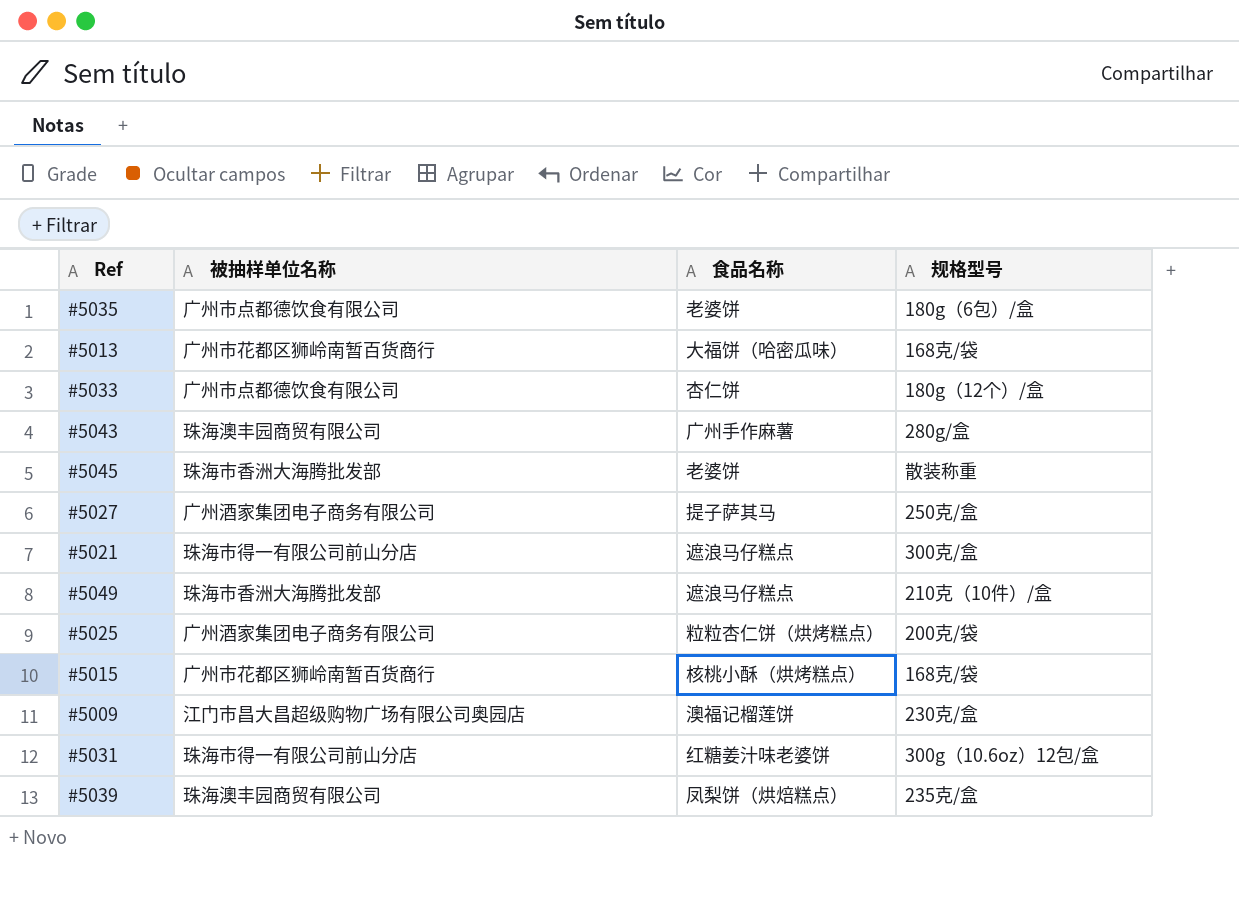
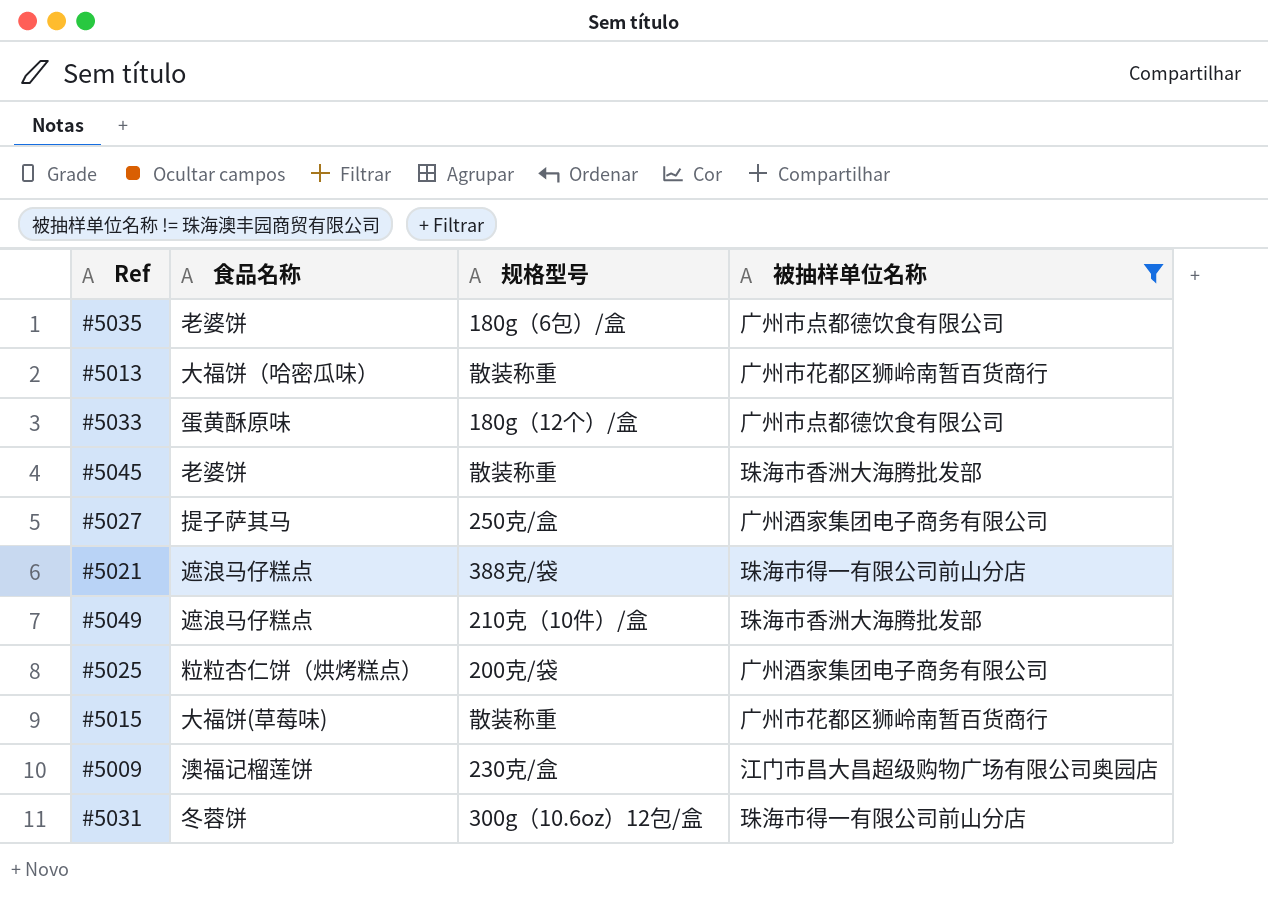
filter: none -> 被抽样单位名称 != 珠海澳丰园商贸有限公司
column 被抽样单位名称 | position: 2 -> 4
#5013 | 规格型号: 168克/袋 -> 散装称重
#5033 | 食品名称: 杏仁饼 -> 蛋黄酥原味
#5021 | 规格型号: 300克/盒 -> 388克/袋
#5015 | 食品名称: 核桃小酥（烘烤糕点） -> 大福饼(草莓味)
#5015 | 规格型号: 168克/袋 -> 散装称重
#5031 | 食品名称: 红糖姜汁味老婆饼 -> 冬蓉饼

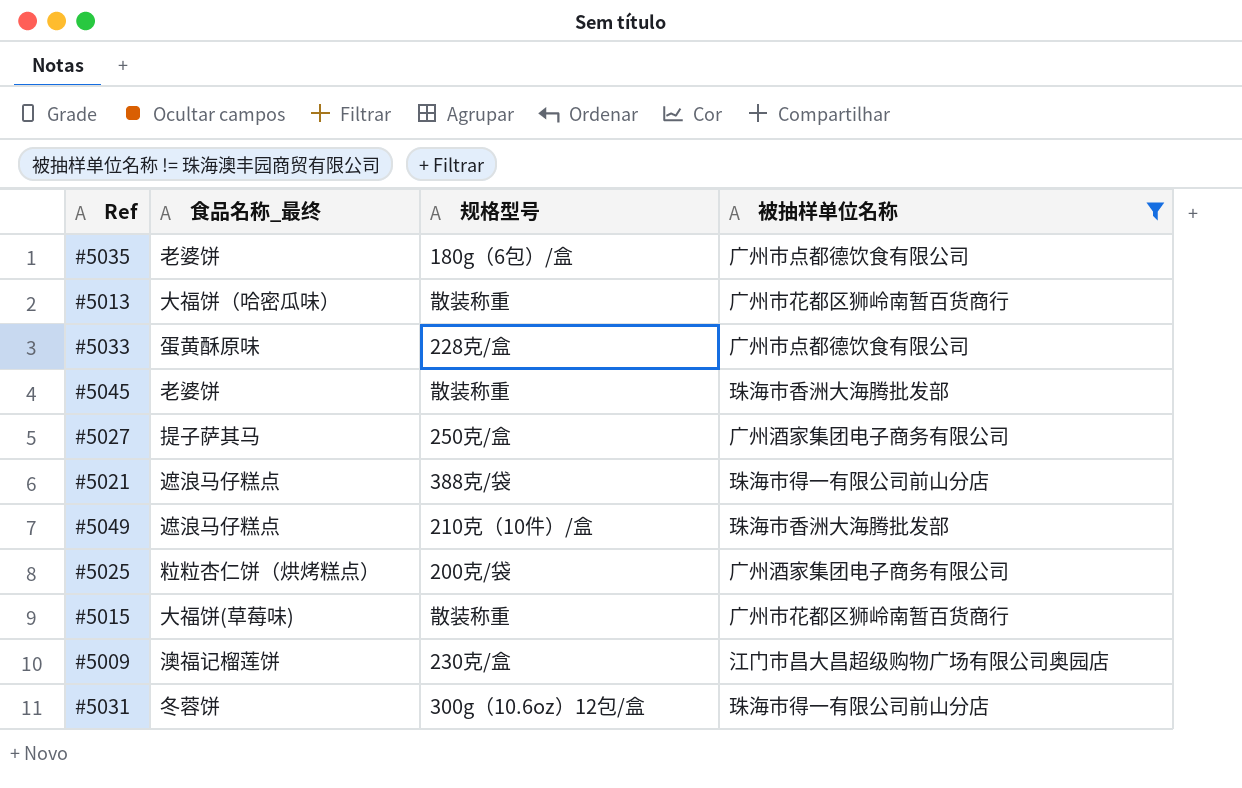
column name: 食品名称 -> 食品名称_最终
#5033 | 规格型号: 180g（12个）/盒 -> 228克/盒

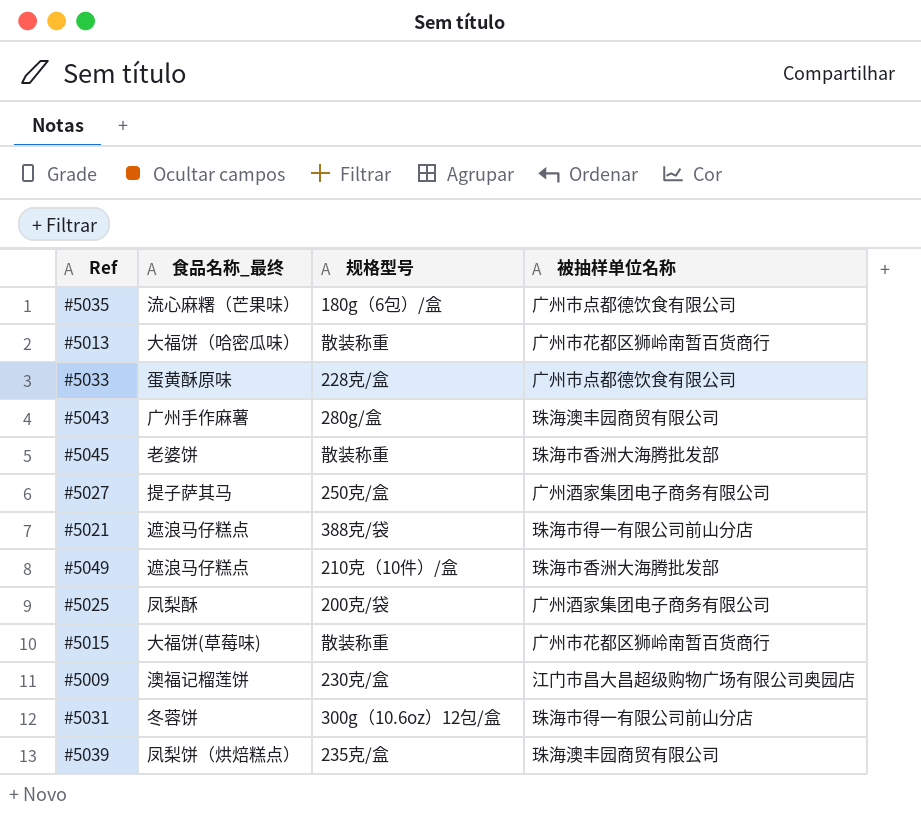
filter: 被抽样单位名称 != 珠海澳丰园商贸有限公司 -> none
#5035 | 食品名称_最终: 老婆饼 -> 流心麻糬（芒果味）
#5025 | 食品名称_最终: 粒粒杏仁饼（烘烤糕点） -> 凤梨酥

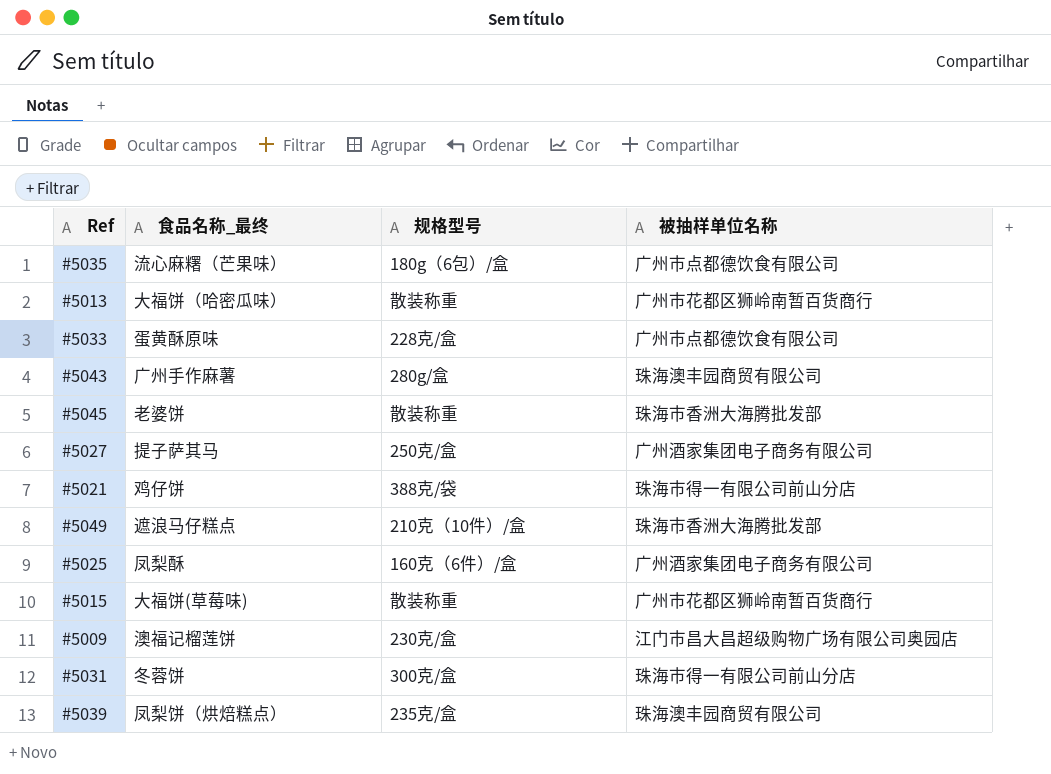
#5021 | 食品名称_最终: 遮浪马仔糕点 -> 鸡仔饼
#5025 | 规格型号: 200克/袋 -> 160克（6件）/盒
#5031 | 规格型号: 300g（10.6oz）12包/盒 -> 300克/盒

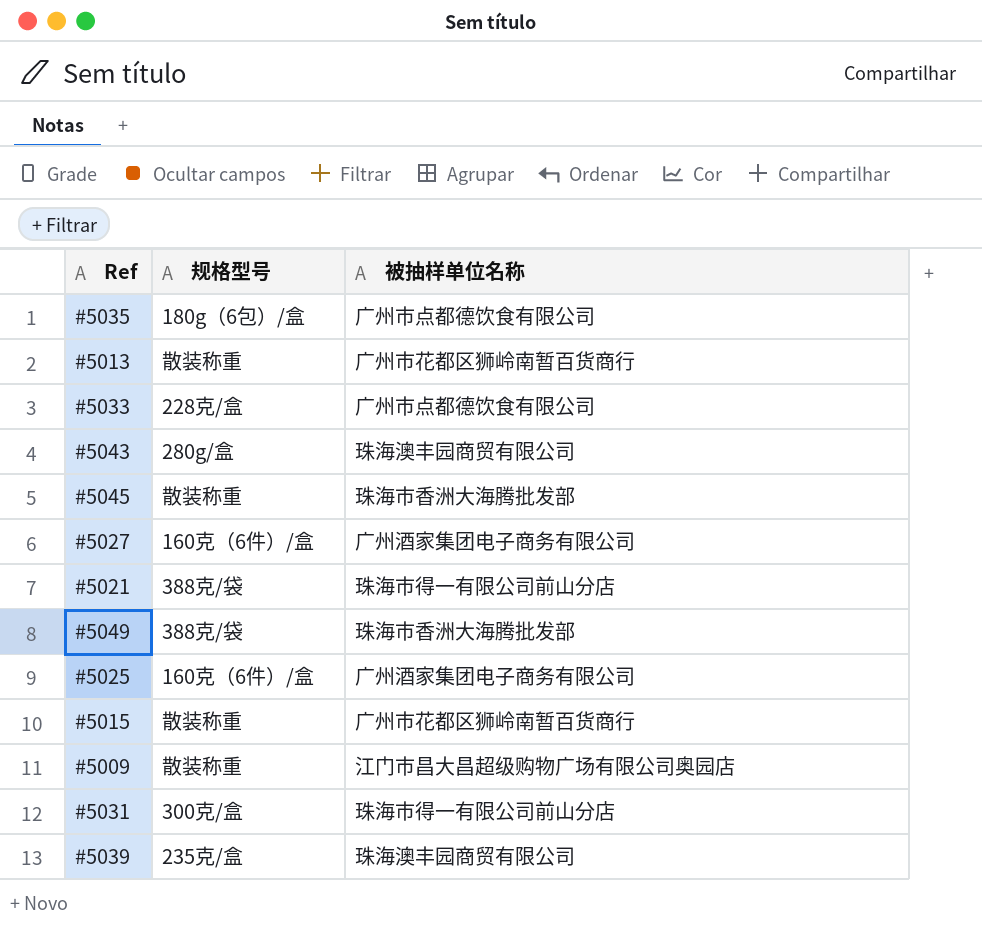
column 食品名称_最终 | position: 2 -> none
#5027 | 规格型号: 250克/盒 -> 160克（6件）/盒
#5049 | 规格型号: 210克（10件）/盒 -> 388克/袋
#5009 | 规格型号: 230克/盒 -> 散装称重

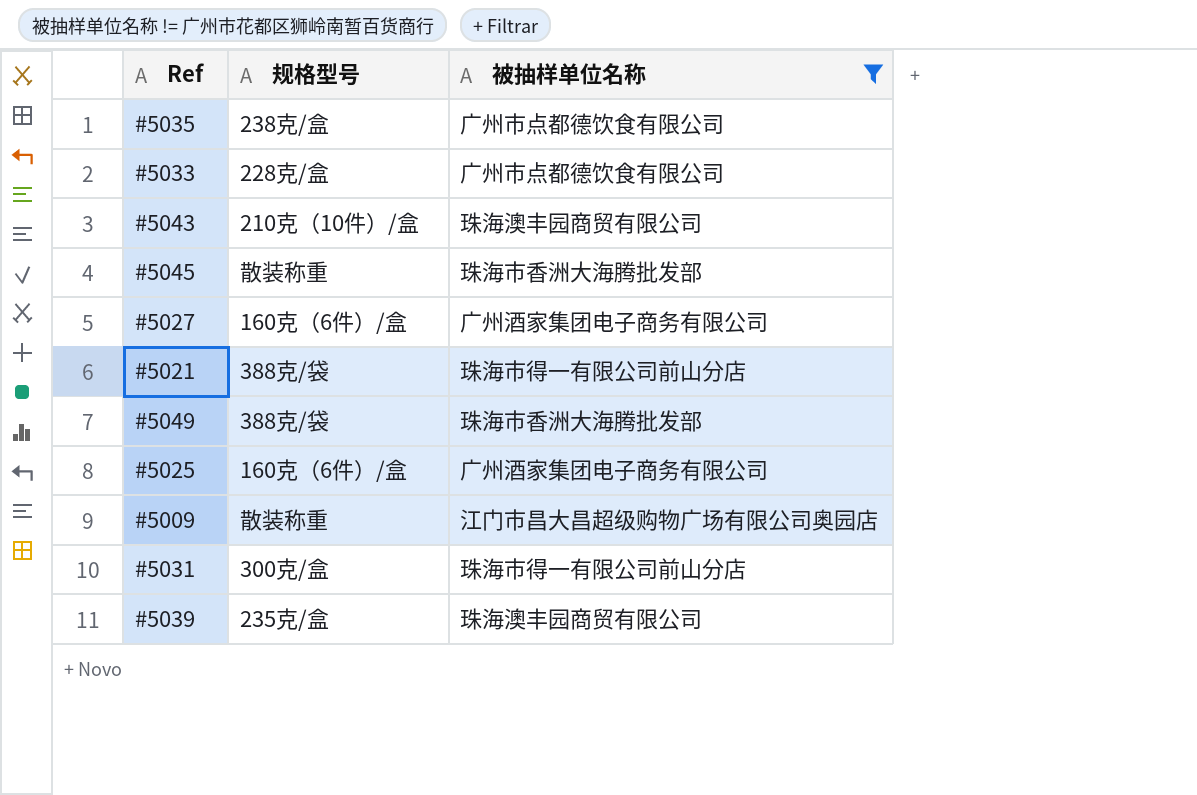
filter: none -> 被抽样单位名称 != 广州市花都区狮岭南暂百货商行
#5035 | 规格型号: 180g（6包）/盒 -> 238克/盒
#5043 | 规格型号: 280g/盒 -> 210克（10件）/盒

